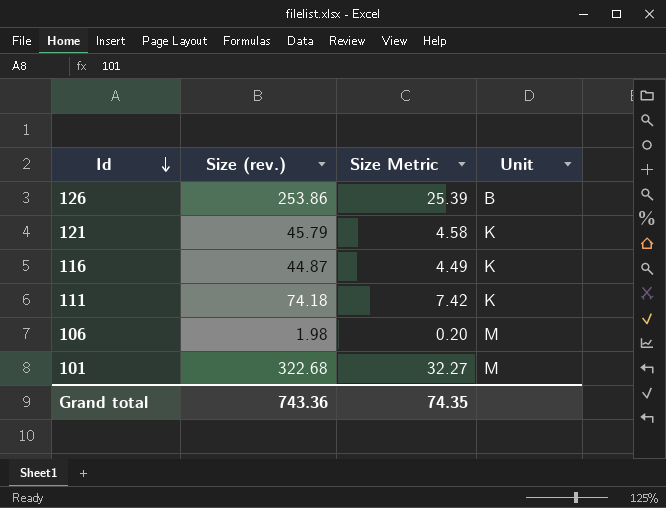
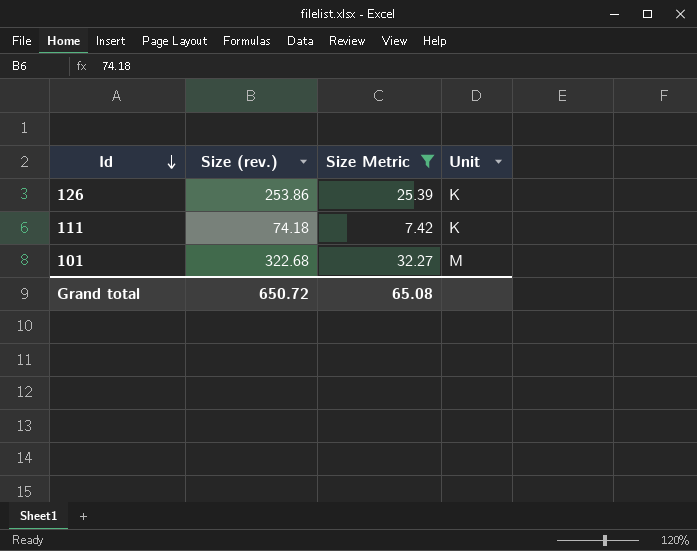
filter: none -> Size Metric >= 7.42
126 | Unit: B -> K
Grand total | Size (rev.): 743.36 -> 650.72
Grand total | Size Metric: 74.35 -> 65.08

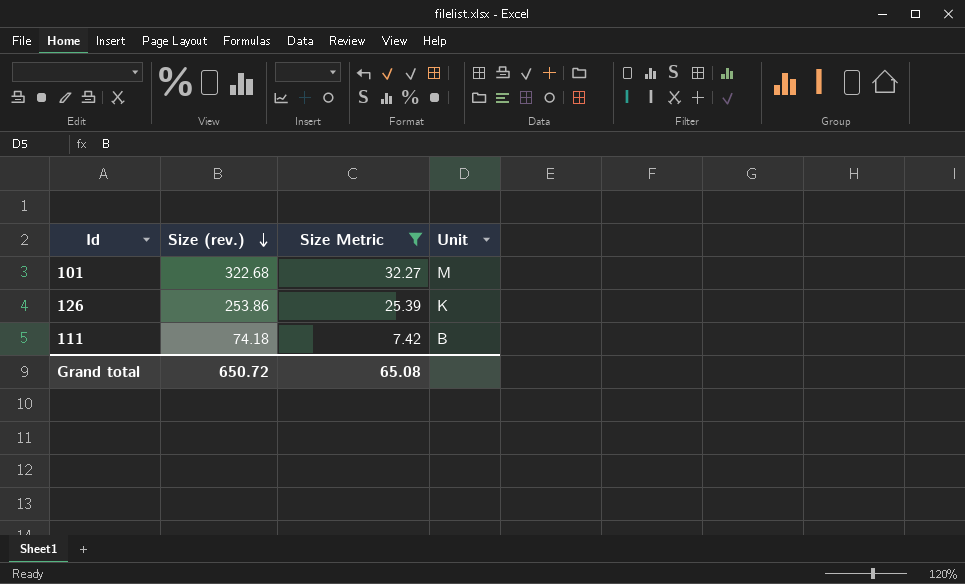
row order: Id descending -> Size (rev.) descending
111 | Unit: K -> B

